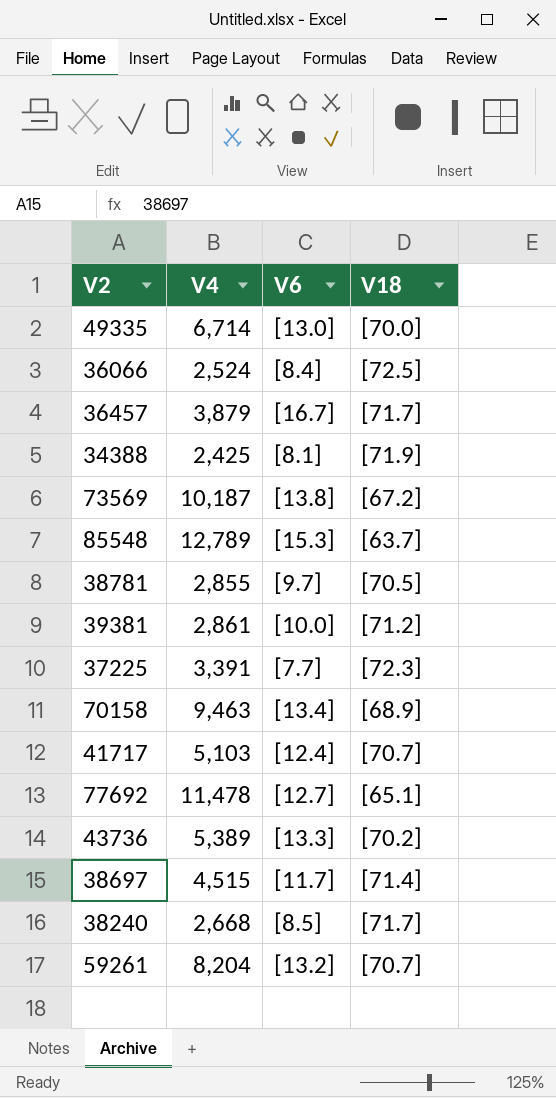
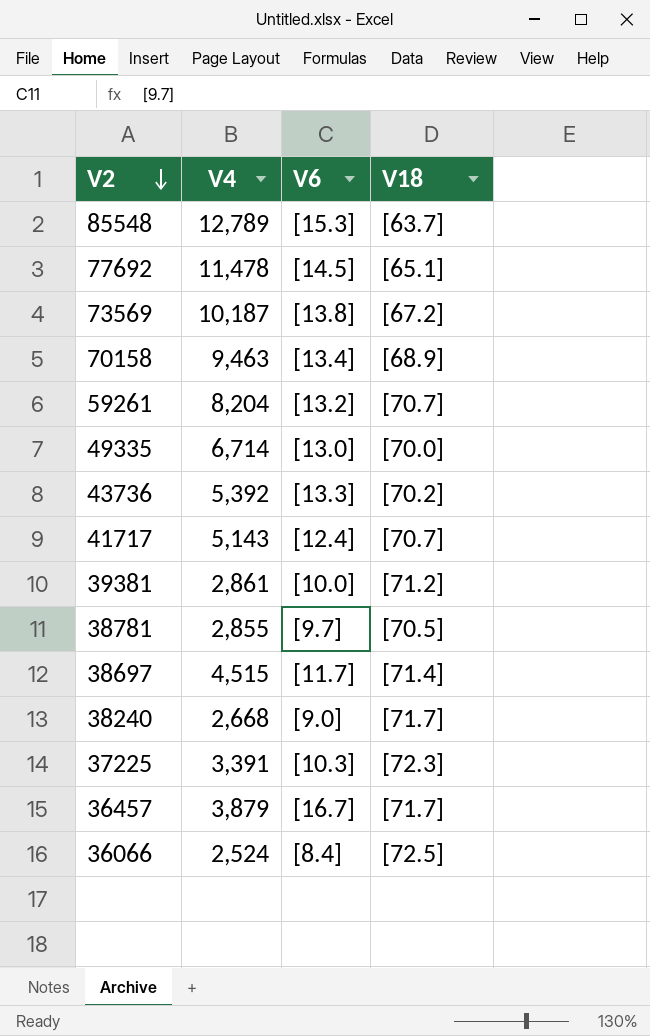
row order: none -> V2 descending
row 34388: 2,425 | [8.1] | [71.9] -> none
77692 | V6: [12.7] -> [14.5]
43736 | V4: 5,389 -> 5,392
41717 | V4: 5,103 -> 5,143
38240 | V6: [8.5] -> [9.0]
37225 | V6: [7.7] -> [10.3]

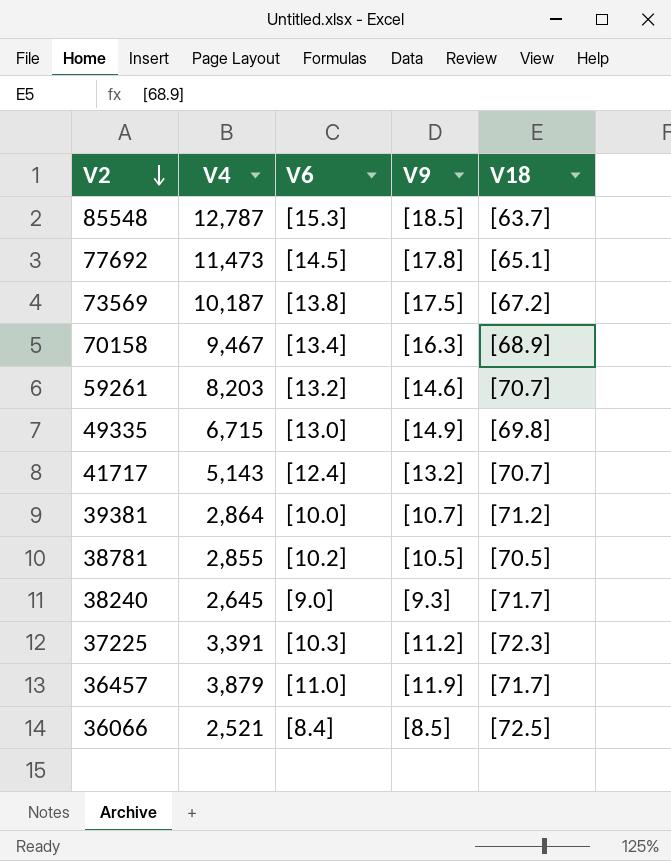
column V9 | position: none -> 4
row 43736: 5,392 | [13.3] | [70.2] -> none
row 38697: 4,515 | [11.7] | [71.4] -> none
85548 | V4: 12,789 -> 12,787
77692 | V4: 11,478 -> 11,473
70158 | V4: 9,463 -> 9,467
59261 | V4: 8,204 -> 8,203
49335 | V4: 6,714 -> 6,715
49335 | V18: [70.0] -> [69.8]
39381 | V4: 2,861 -> 2,864
38781 | V6: [9.7] -> [10.2]
38240 | V4: 2,668 -> 2,645
36457 | V6: [16.7] -> [11.0]
36066 | V4: 2,524 -> 2,521

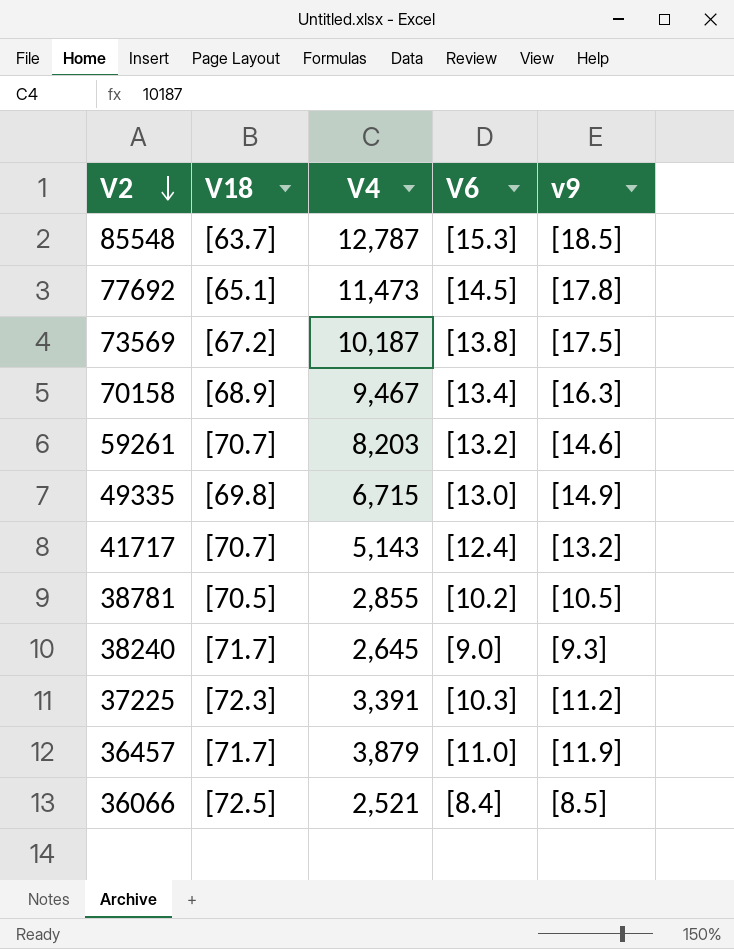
column V18 | position: 5 -> 2
column name: V9 -> v9
row 39381: 2,864 | [10.0] | [10.7] | [71.2] -> none

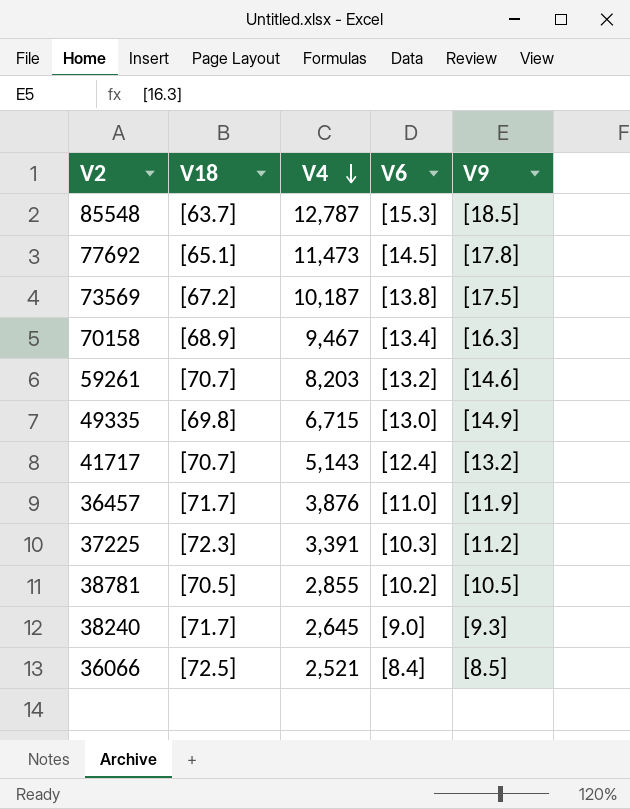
row order: V2 descending -> V4 descending
column name: v9 -> V9
36457 | V4: 3,879 -> 3,876

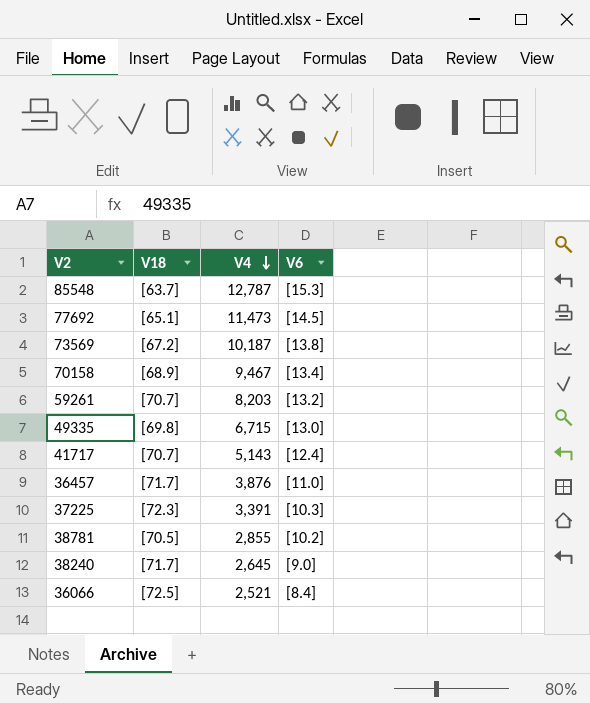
column V9 | position: 5 -> none

